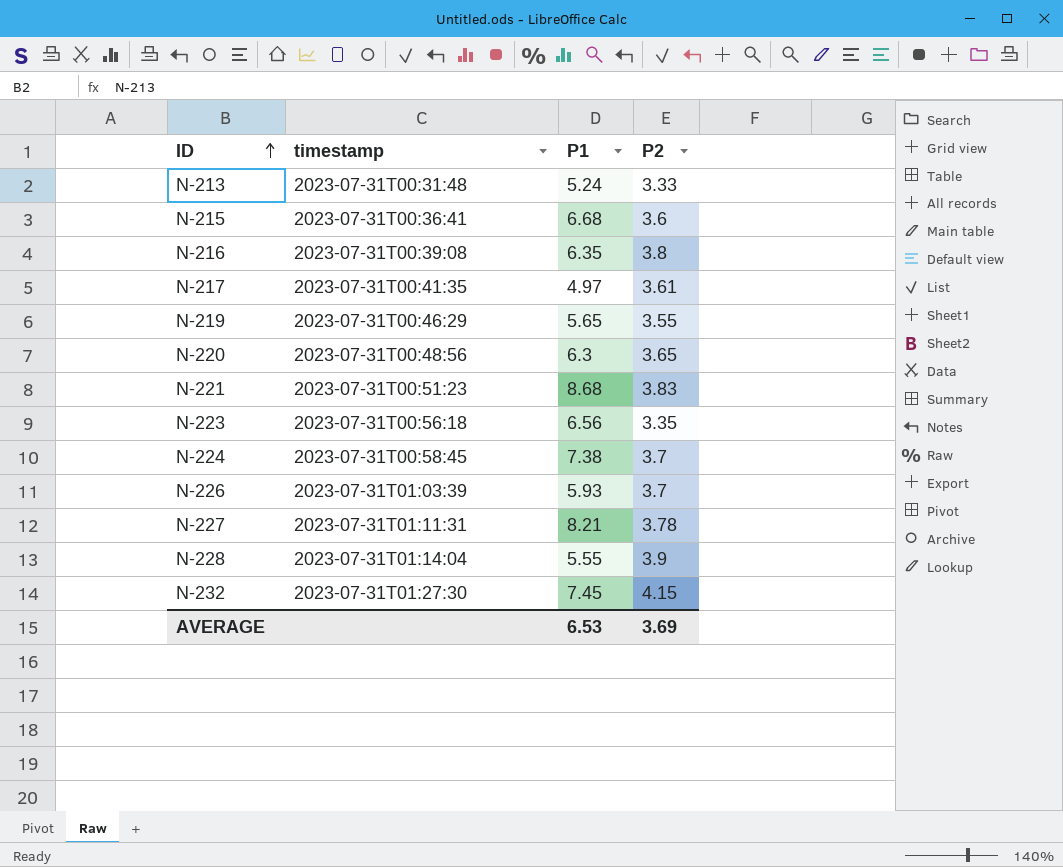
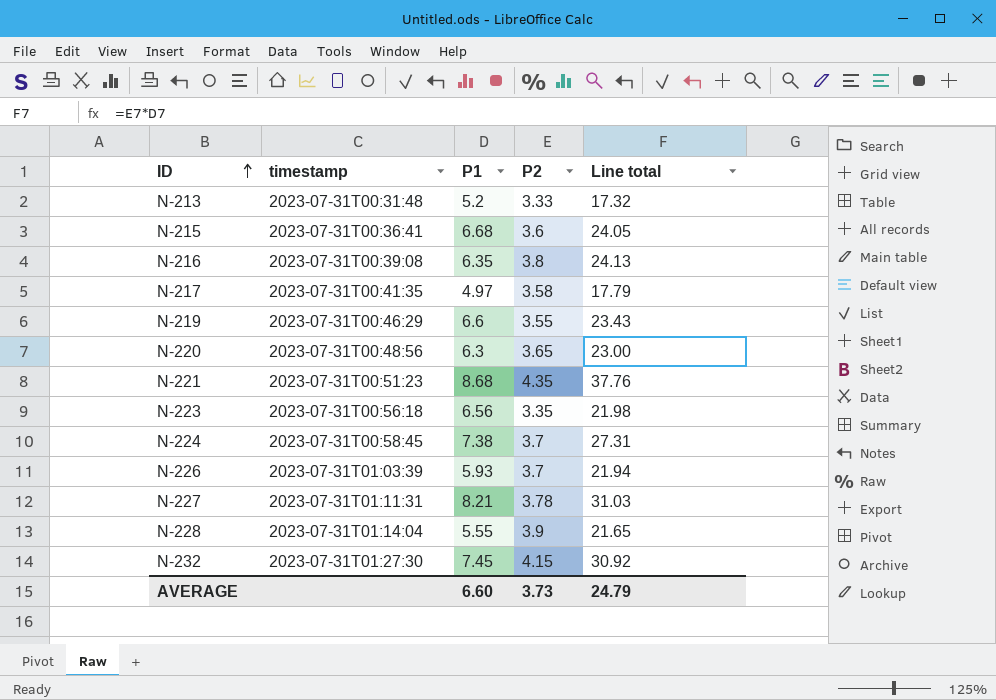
column Line total | formula: none -> [P1] * [P2]
N-213 | P1: 5.24 -> 5.2
N-217 | P2: 3.61 -> 3.58
N-219 | P1: 5.65 -> 6.6
N-221 | P2: 3.83 -> 4.35
AVERAGE | P1: 6.53 -> 6.60
AVERAGE | P2: 3.69 -> 3.73

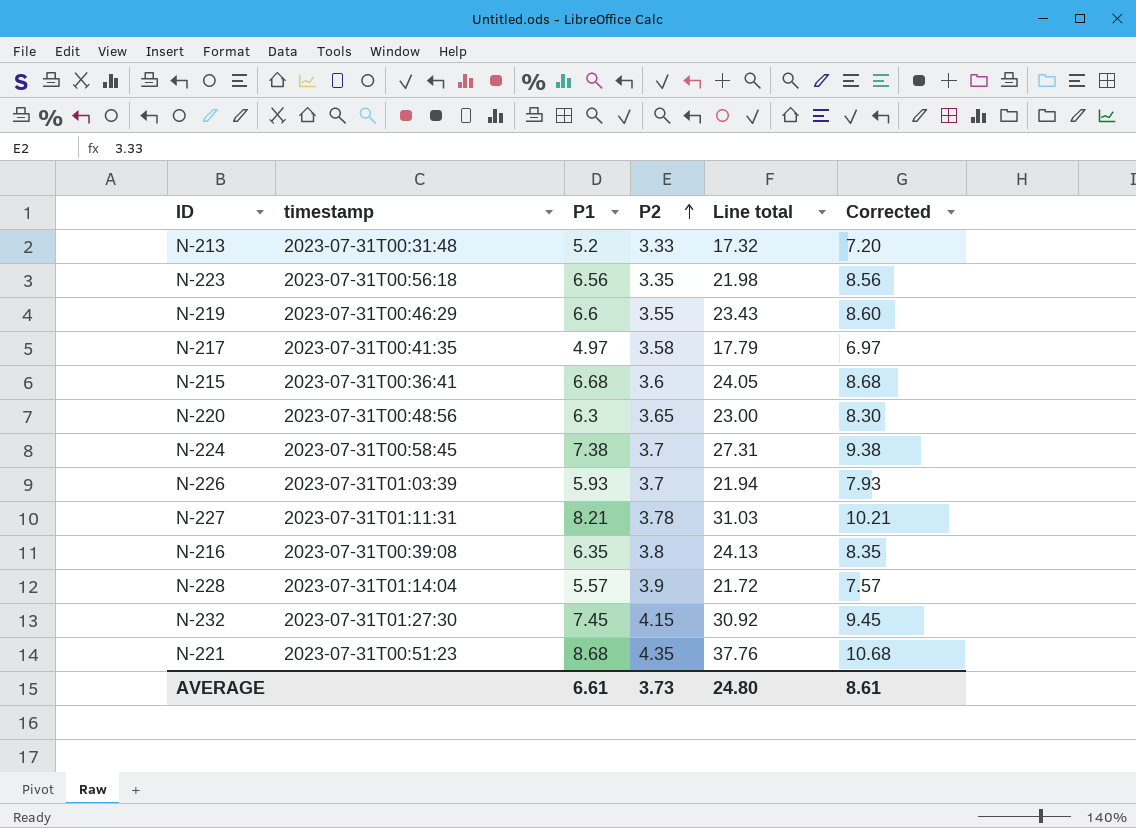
row order: ID ascending -> P2 ascending
column Corrected | formula: none -> [P1] + 2
N-228 | P1: 5.55 -> 5.57
N-228 | Line total: 21.65 -> 21.72
AVERAGE | P1: 6.60 -> 6.61
AVERAGE | Line total: 24.79 -> 24.80

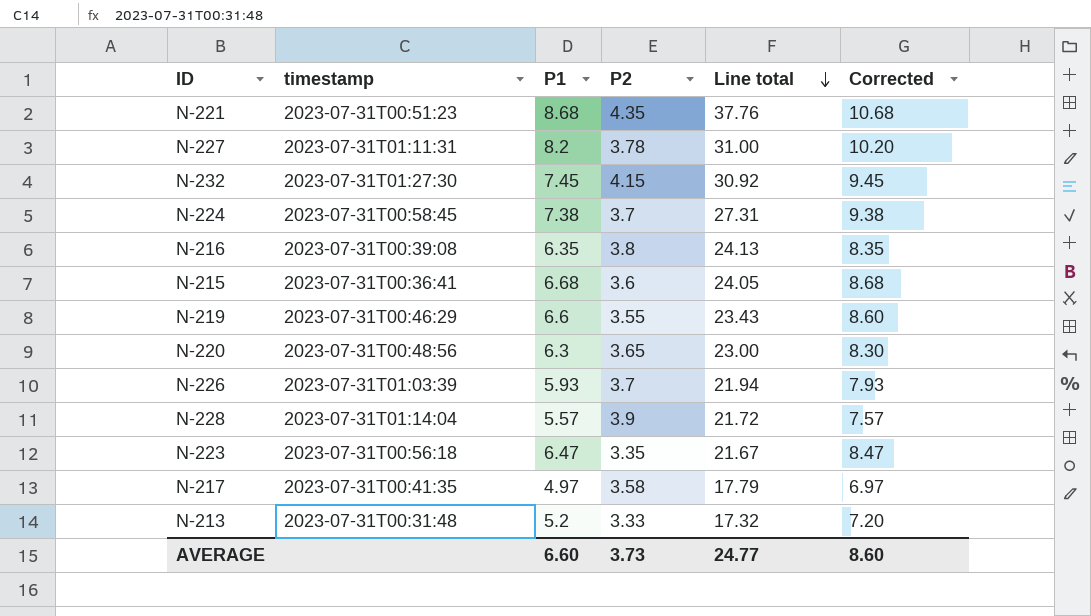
row order: P2 ascending -> Line total descending
N-227 | P1: 8.21 -> 8.2
N-227 | Line total: 31.03 -> 31.00
N-227 | Corrected: 10.21 -> 10.20
N-223 | P1: 6.56 -> 6.47
N-223 | Line total: 21.98 -> 21.67
N-223 | Corrected: 8.56 -> 8.47
AVERAGE | P1: 6.61 -> 6.60
AVERAGE | Line total: 24.80 -> 24.77
AVERAGE | Corrected: 8.61 -> 8.60

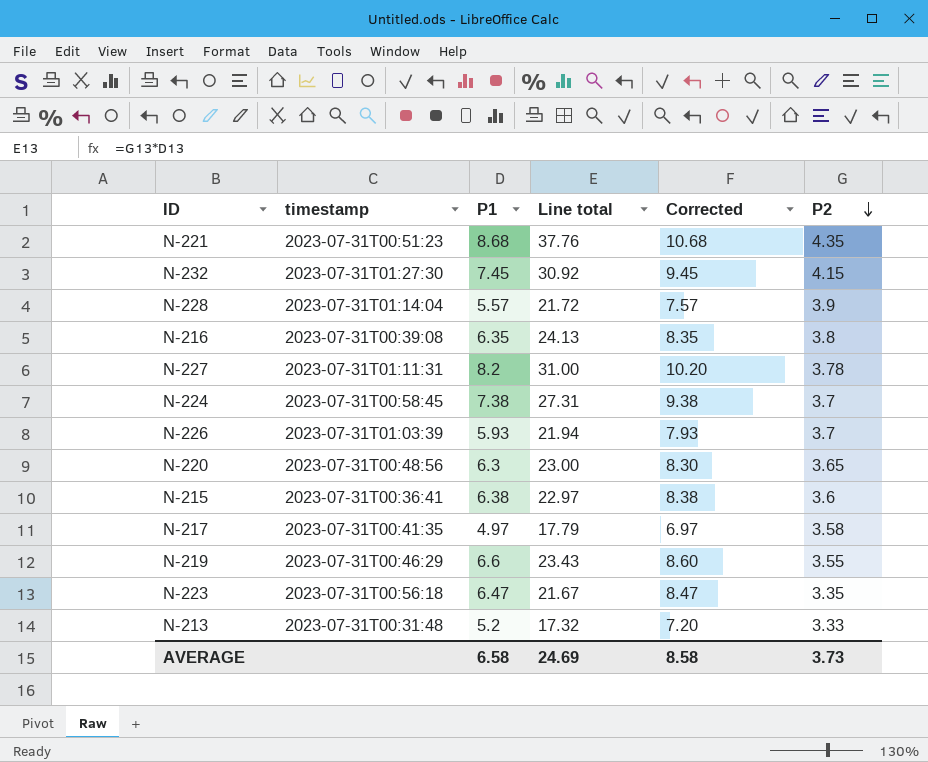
row order: Line total descending -> P2 descending
column P2 | position: 4 -> 6
N-215 | P1: 6.68 -> 6.38
N-215 | Line total: 24.05 -> 22.97
N-215 | Corrected: 8.68 -> 8.38
AVERAGE | P1: 6.60 -> 6.58
AVERAGE | Line total: 24.77 -> 24.69
AVERAGE | Corrected: 8.60 -> 8.58

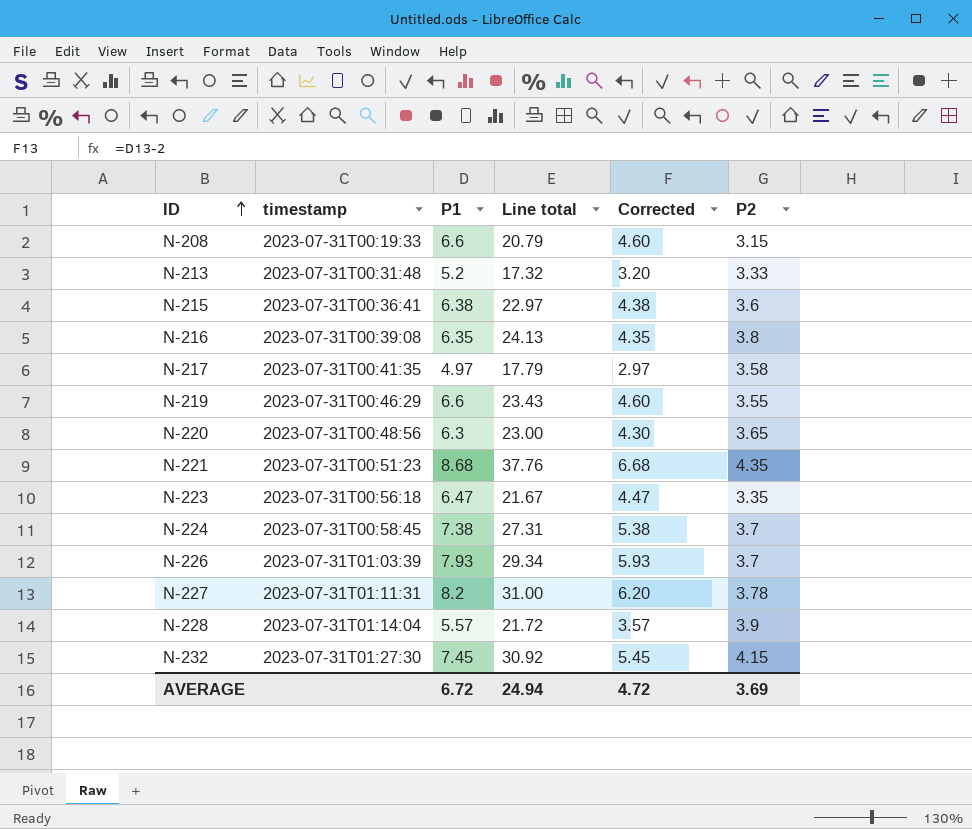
row order: P2 descending -> ID ascending
column Corrected | formula: [P1] + 2 -> [P1] - 2
row N-208: none -> 2023-07-31T00:19:33 | 6.6 | 20.79 | 4.60 | 3.15
N-226 | P1: 5.93 -> 7.93
N-226 | Line total: 21.94 -> 29.34
AVERAGE | P1: 6.58 -> 6.72
AVERAGE | Line total: 24.69 -> 24.94
AVERAGE | Corrected: 8.58 -> 4.72
AVERAGE | P2: 3.73 -> 3.69

